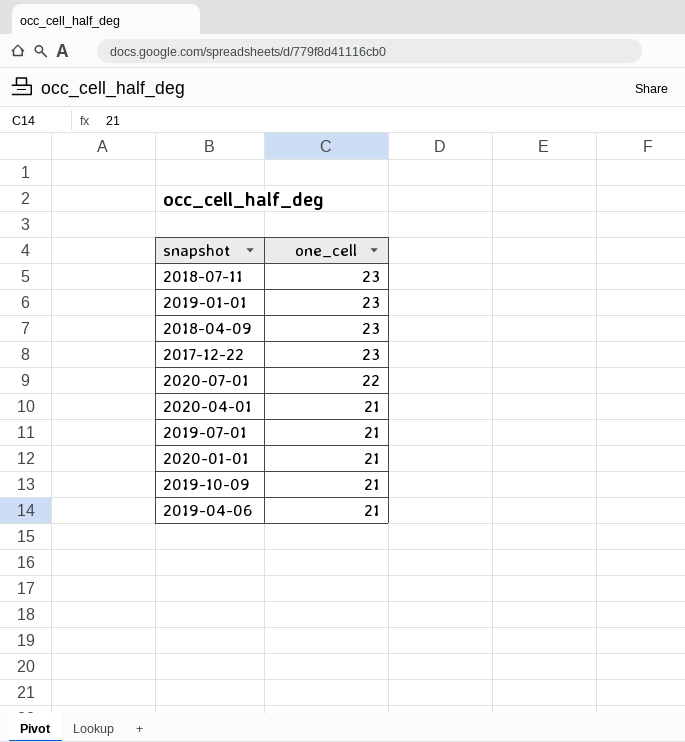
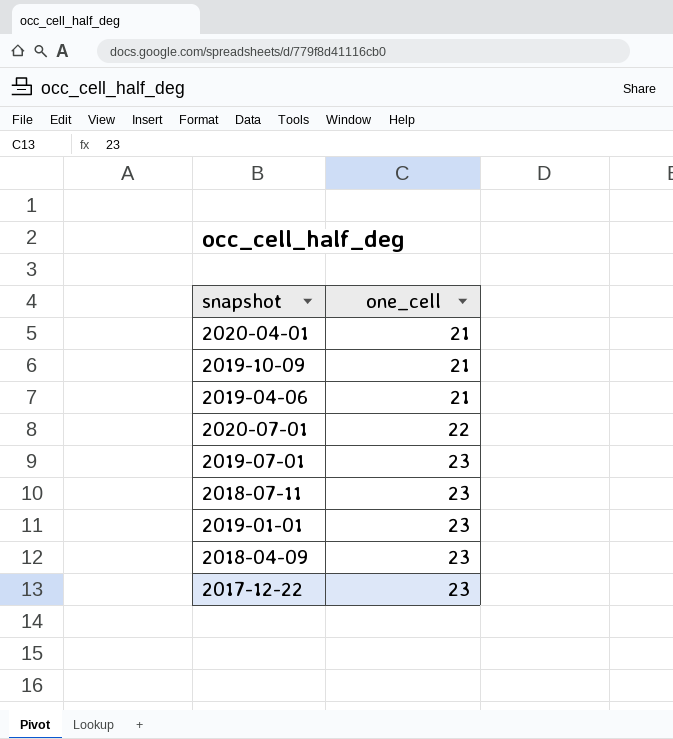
row order: one_cell descending -> one_cell ascending
row 2020-01-01: 21 -> none
2019-07-01 | one_cell: 21 -> 23

